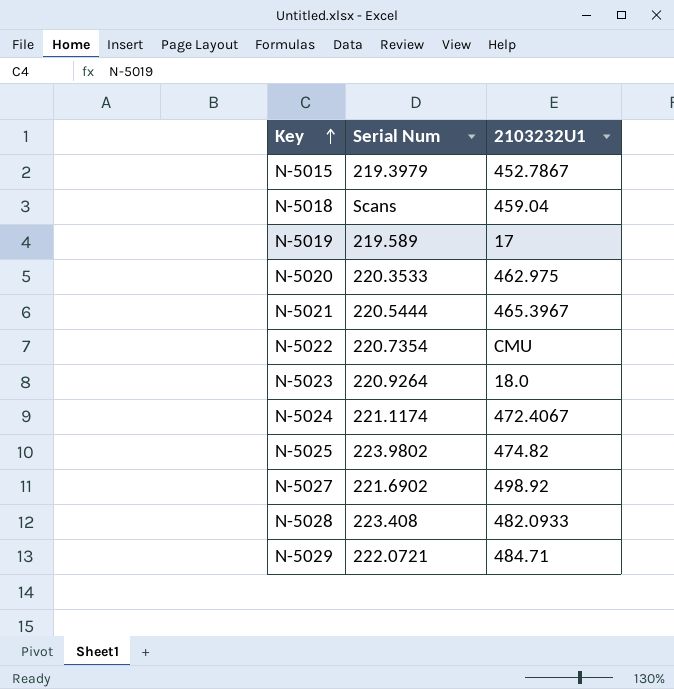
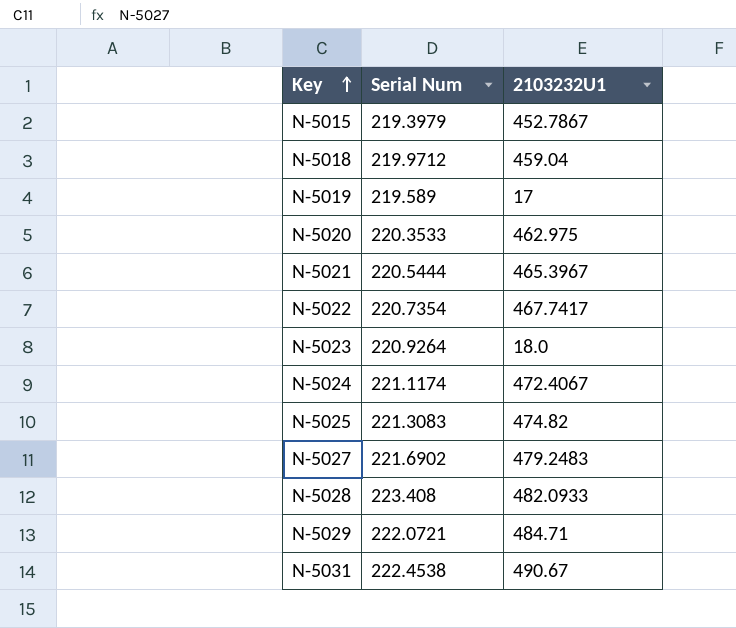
N-5018 | Serial Num: Scans -> 219.9712
N-5022 | 2103232U1: CMU -> 467.7417
N-5025 | Serial Num: 223.9802 -> 221.3083
N-5027 | 2103232U1: 498.92 -> 479.2483
row N-5031: none -> 222.4538 | 490.67

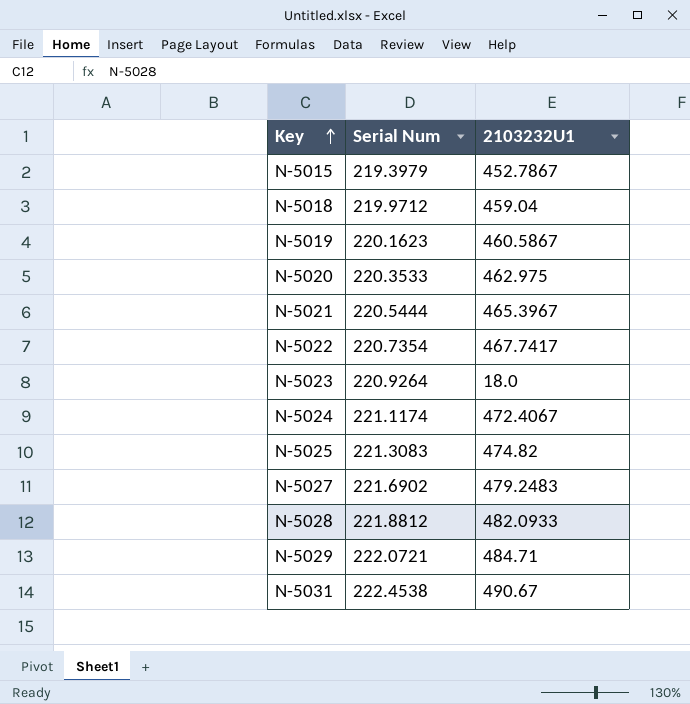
N-5019 | Serial Num: 219.589 -> 220.1623
N-5019 | 2103232U1: 17 -> 460.5867
N-5028 | Serial Num: 223.408 -> 221.8812

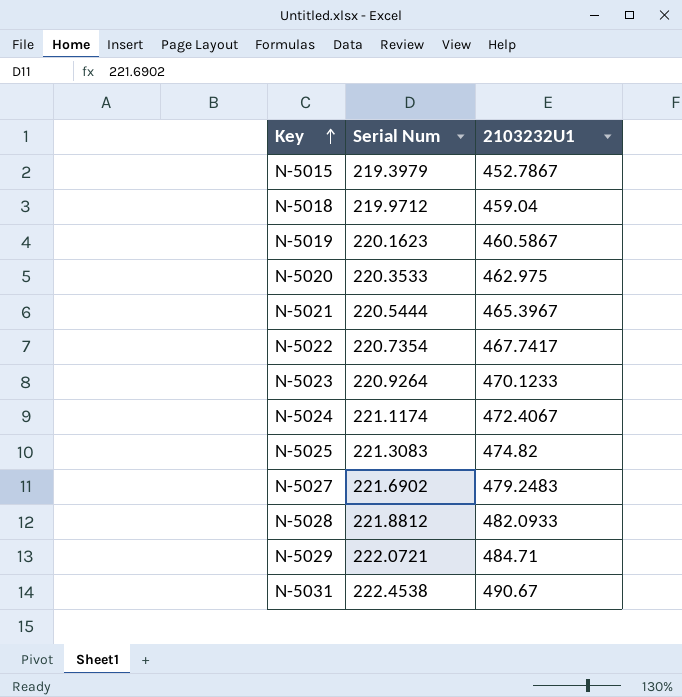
N-5023 | 2103232U1: 18.0 -> 470.1233

